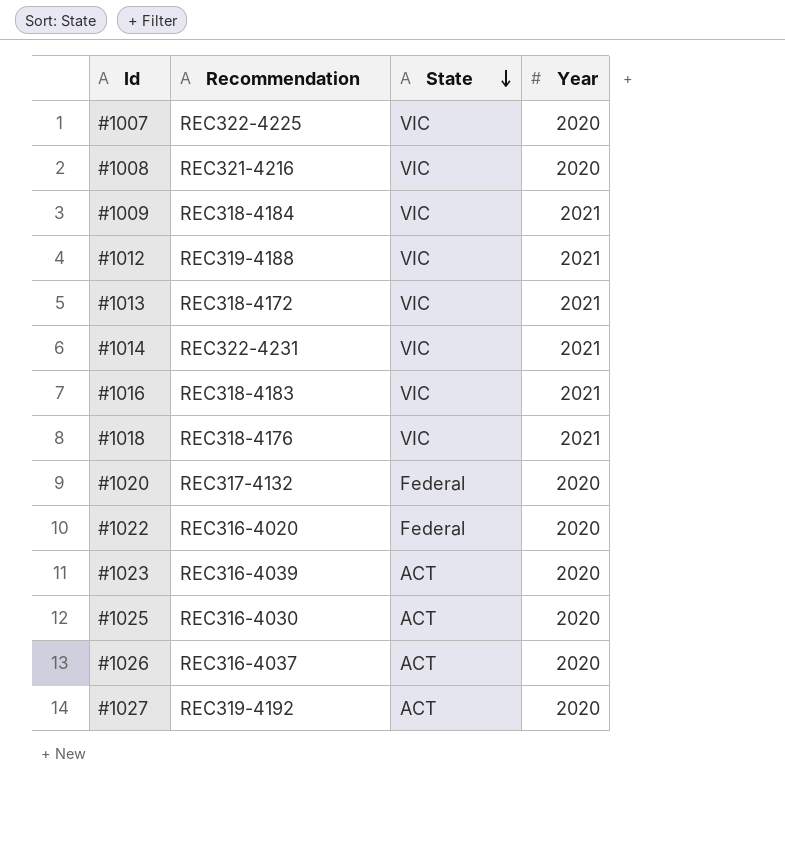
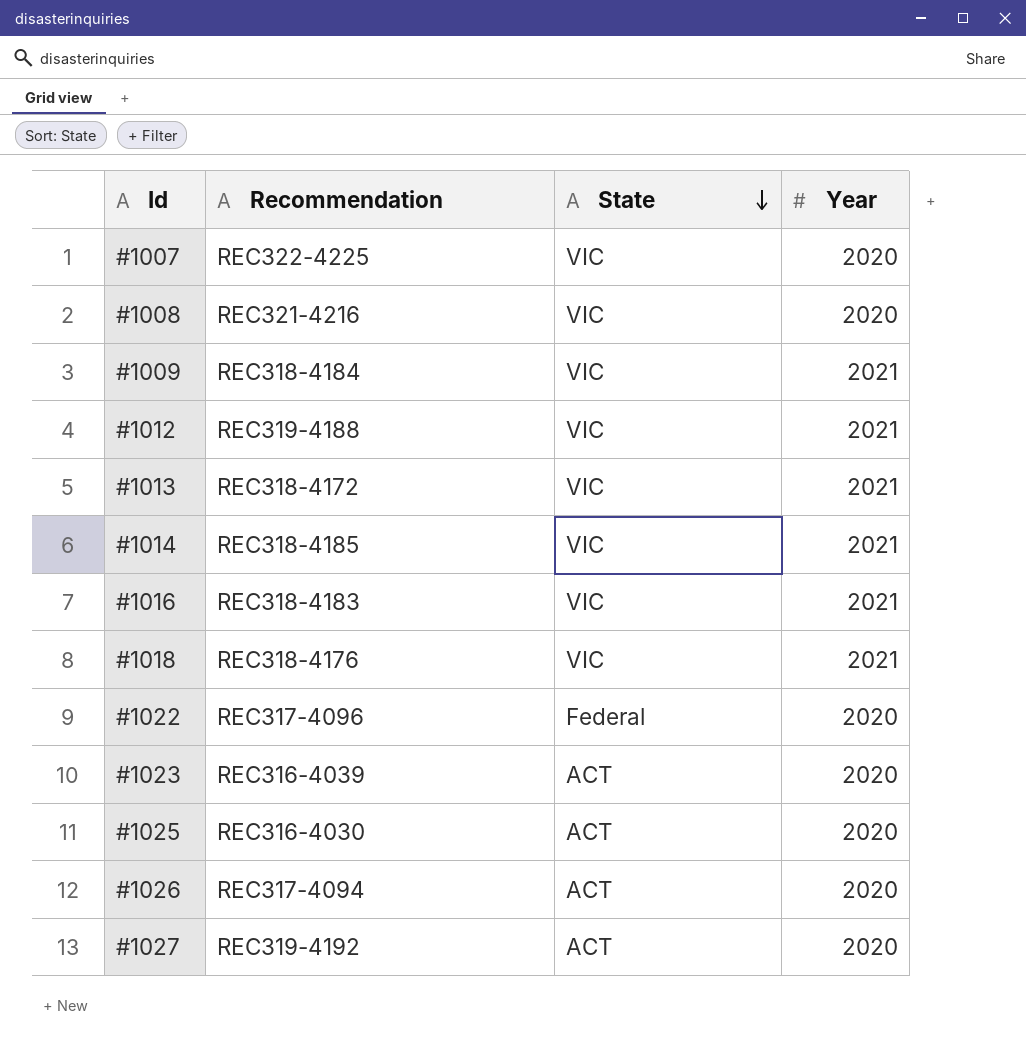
row #1020: REC317-4132 | Federal | 2020 -> none
#1014 | Recommendation: REC322-4231 -> REC318-4185
#1022 | Recommendation: REC316-4020 -> REC317-4096
#1026 | Recommendation: REC316-4037 -> REC317-4094

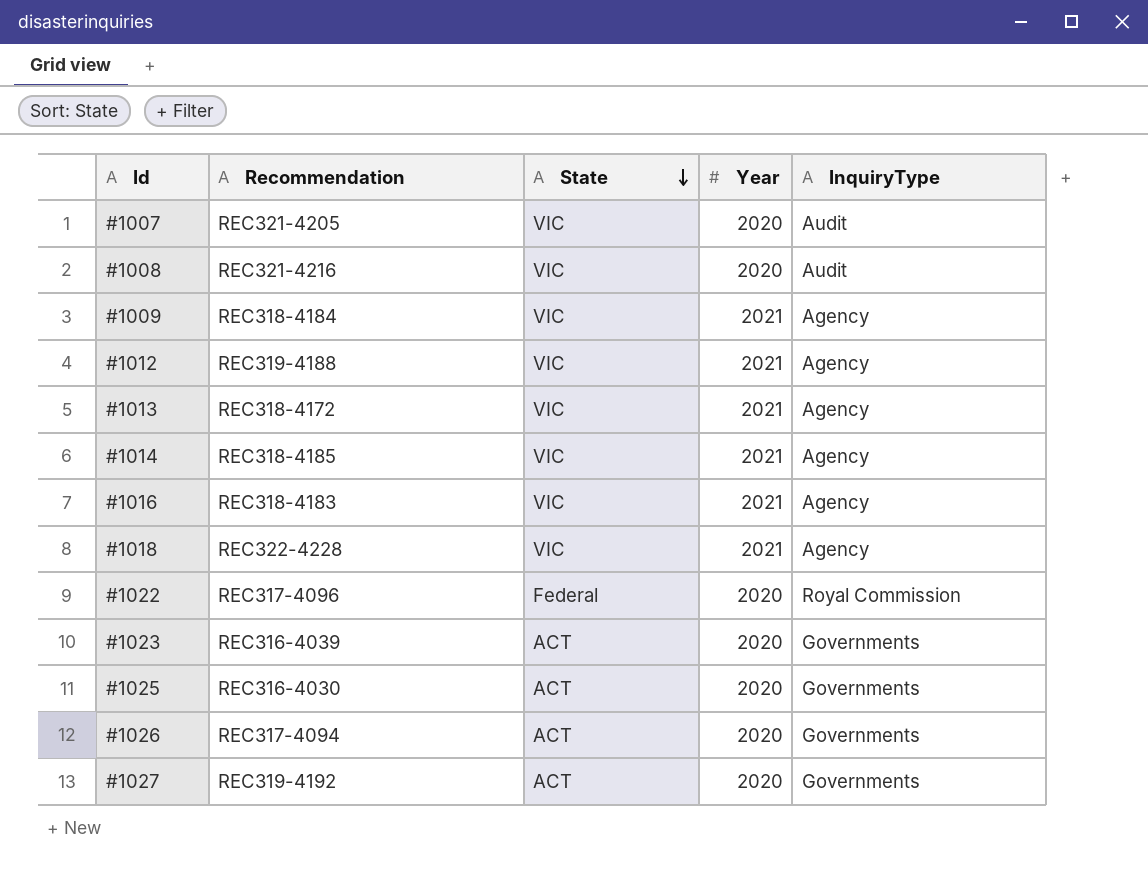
column InquiryType | position: none -> 5
#1007 | Recommendation: REC322-4225 -> REC321-4205
#1018 | Recommendation: REC318-4176 -> REC322-4228

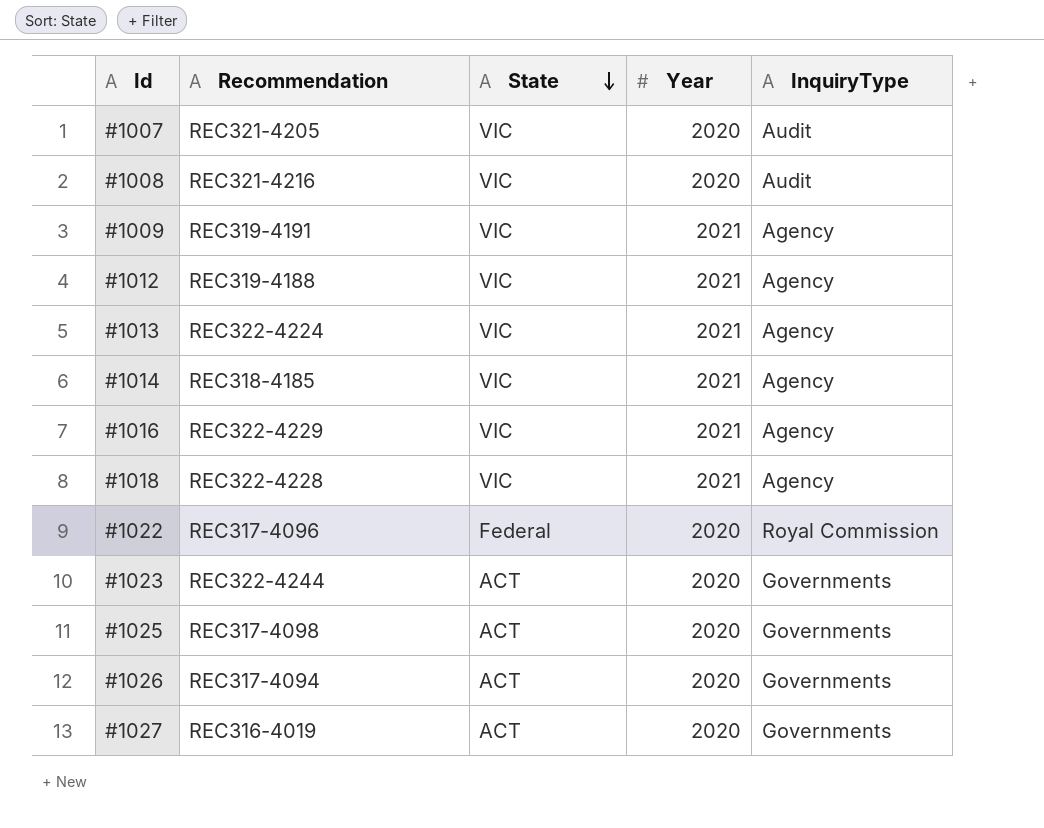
#1009 | Recommendation: REC318-4184 -> REC319-4191
#1013 | Recommendation: REC318-4172 -> REC322-4224
#1016 | Recommendation: REC318-4183 -> REC322-4229
#1023 | Recommendation: REC316-4039 -> REC322-4244
#1025 | Recommendation: REC316-4030 -> REC317-4098
#1027 | Recommendation: REC319-4192 -> REC316-4019

